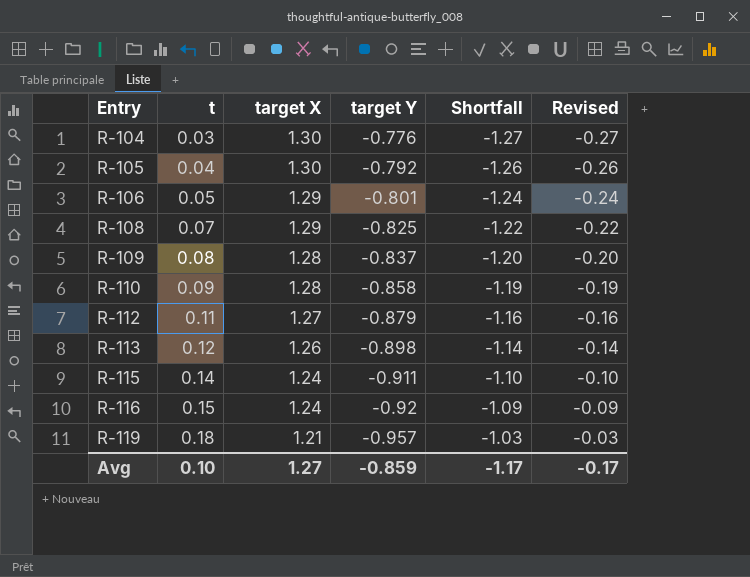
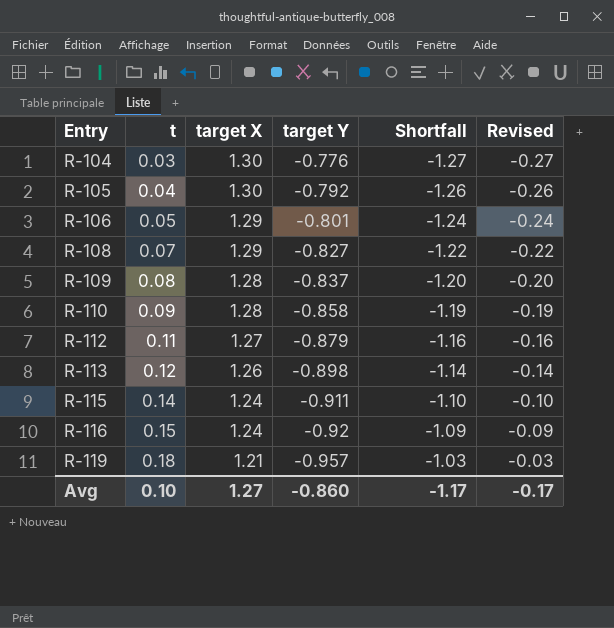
R-108 | target Y: -0.825 -> -0.827
Avg | target Y: -0.859 -> -0.860

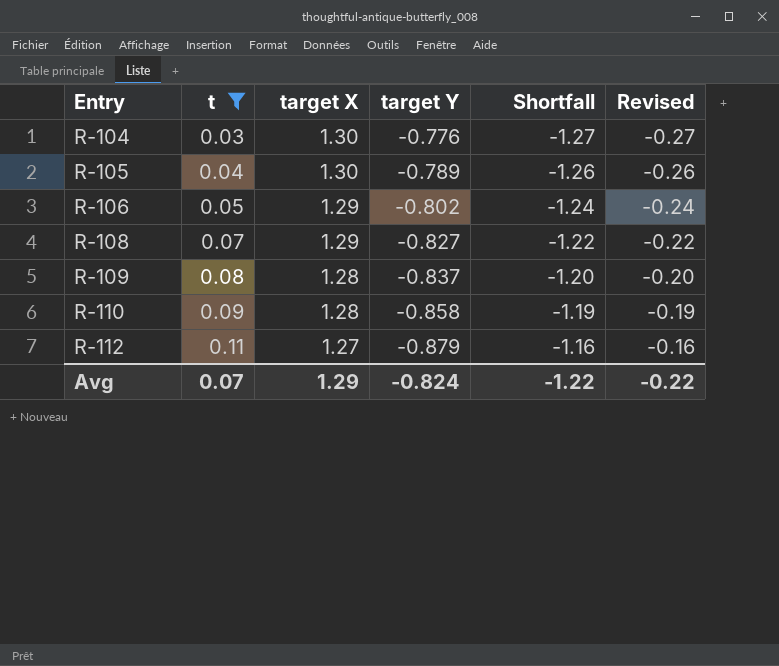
filter: none -> t <= 0.11
R-105 | target Y: -0.792 -> -0.789
R-106 | target Y: -0.801 -> -0.802
Avg | t: 0.10 -> 0.07
Avg | target X: 1.27 -> 1.29
Avg | target Y: -0.860 -> -0.824
Avg | Shortfall: -1.17 -> -1.22
Avg | Revised: -0.17 -> -0.22

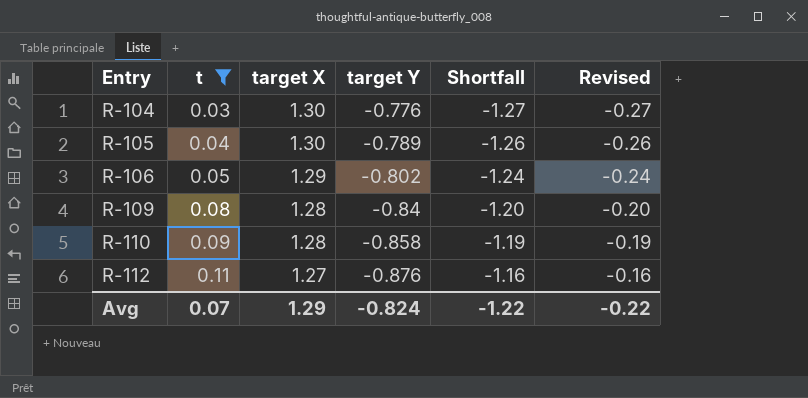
row R-108: 0.07 | 1.29 | -0.827 | -1.22 | -0.22 -> none
R-109 | target Y: -0.837 -> -0.84
R-112 | target Y: -0.879 -> -0.876

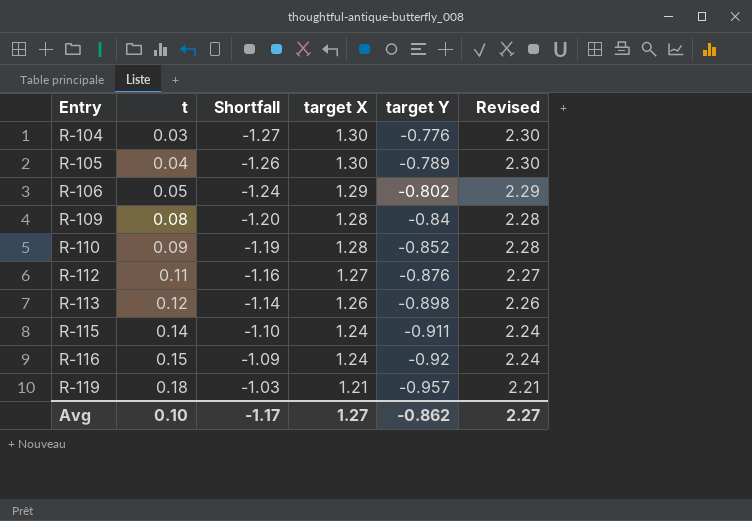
filter: t <= 0.11 -> none
column Shortfall | position: 5 -> 3
column Revised | formula: [Shortfall] + 1 -> [target X] + 1
R-110 | target Y: -0.858 -> -0.852
Avg | t: 0.07 -> 0.10
Avg | Shortfall: -1.22 -> -1.17
Avg | target X: 1.29 -> 1.27
Avg | target Y: -0.824 -> -0.862
Avg | Revised: -0.22 -> 2.27

